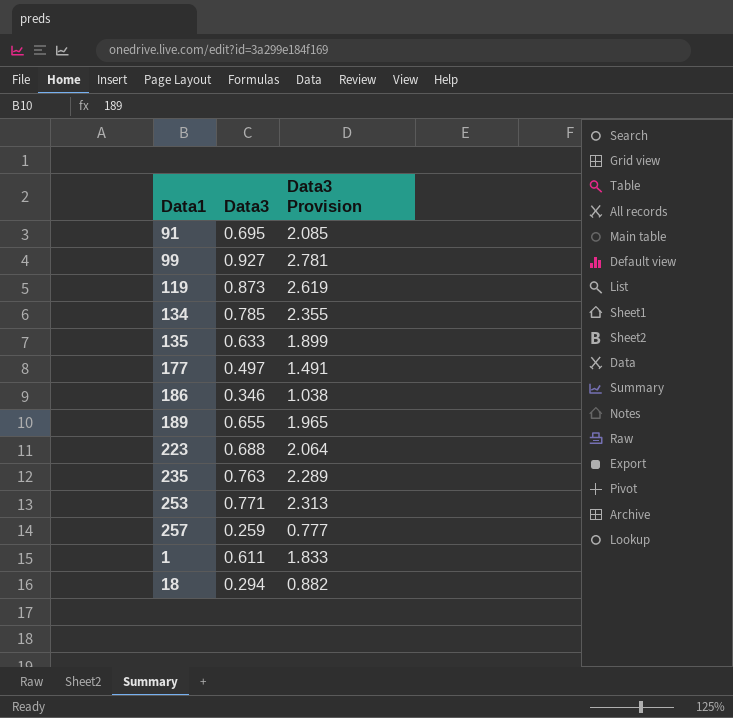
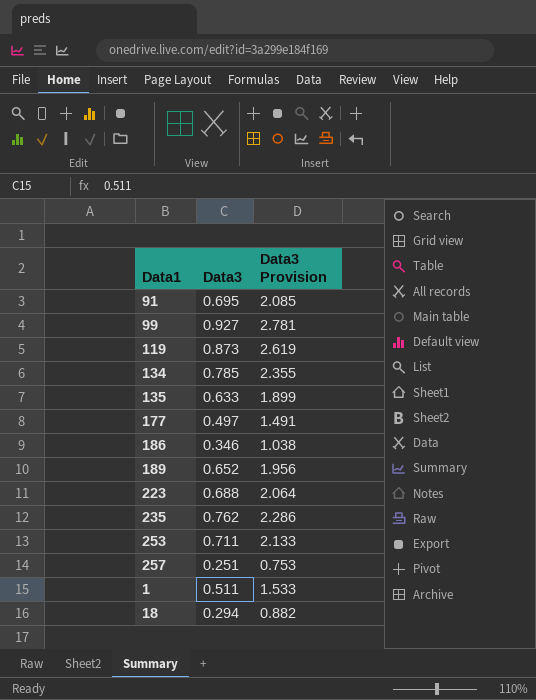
189 | Data3: 0.655 -> 0.652
189 | Data3 Provision: 1.965 -> 1.956
235 | Data3: 0.763 -> 0.762
235 | Data3 Provision: 2.289 -> 2.286
253 | Data3: 0.771 -> 0.711
253 | Data3 Provision: 2.313 -> 2.133
257 | Data3: 0.259 -> 0.251
257 | Data3 Provision: 0.777 -> 0.753
1 | Data3: 0.611 -> 0.511
1 | Data3 Provision: 1.833 -> 1.533

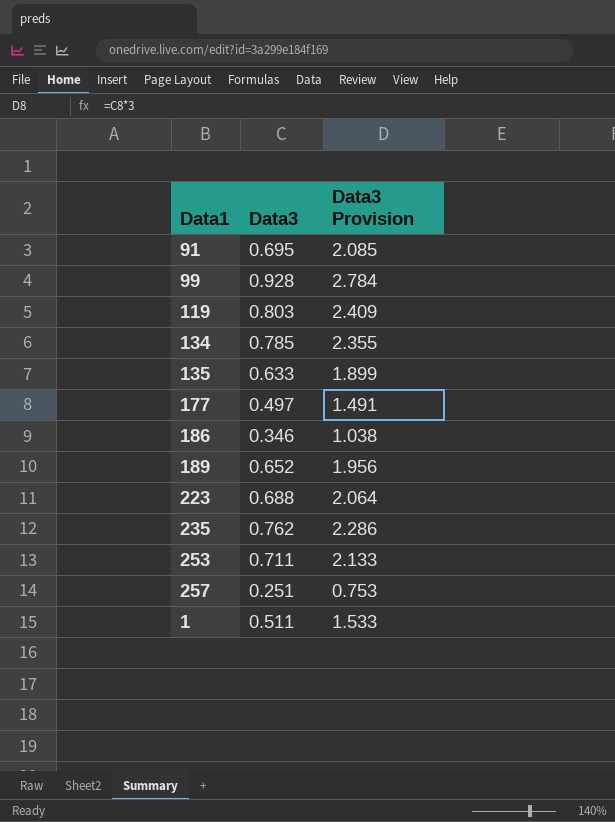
row 18: 0.294 | 0.882 -> none
99 | Data3: 0.927 -> 0.928
99 | Data3 Provision: 2.781 -> 2.784
119 | Data3: 0.873 -> 0.803
119 | Data3 Provision: 2.619 -> 2.409

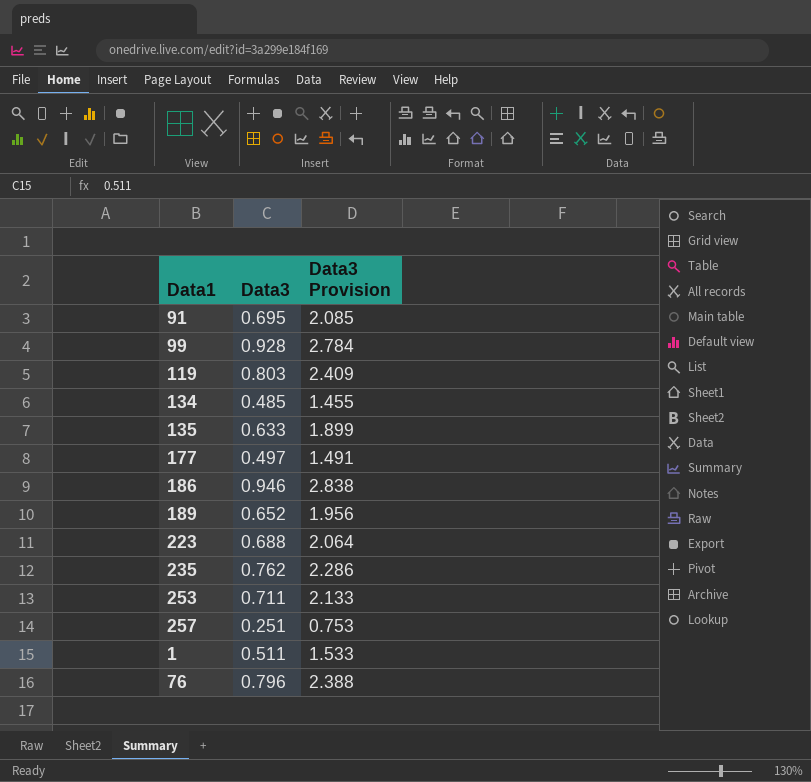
134 | Data3: 0.785 -> 0.485
134 | Data3 Provision: 2.355 -> 1.455
186 | Data3: 0.346 -> 0.946
186 | Data3 Provision: 1.038 -> 2.838
row 76: none -> 0.796 | 2.388

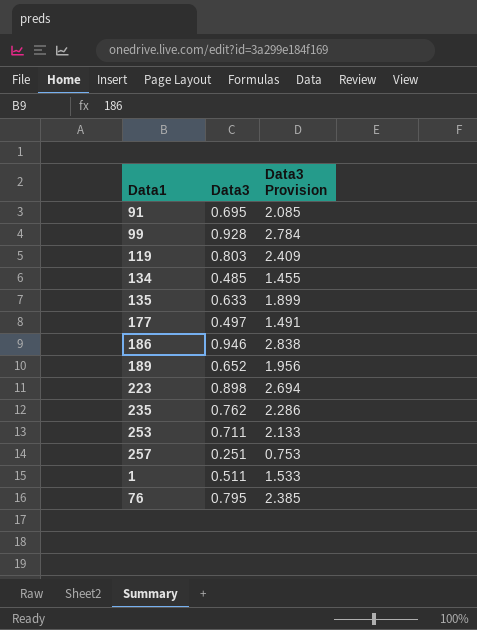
223 | Data3: 0.688 -> 0.898
223 | Data3 Provision: 2.064 -> 2.694
76 | Data3: 0.796 -> 0.795
76 | Data3 Provision: 2.388 -> 2.385

